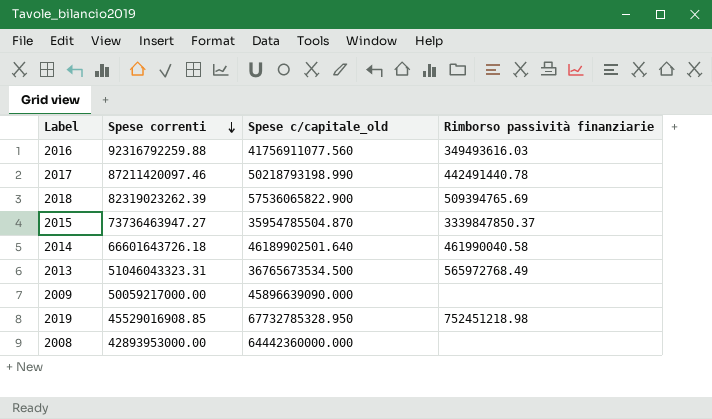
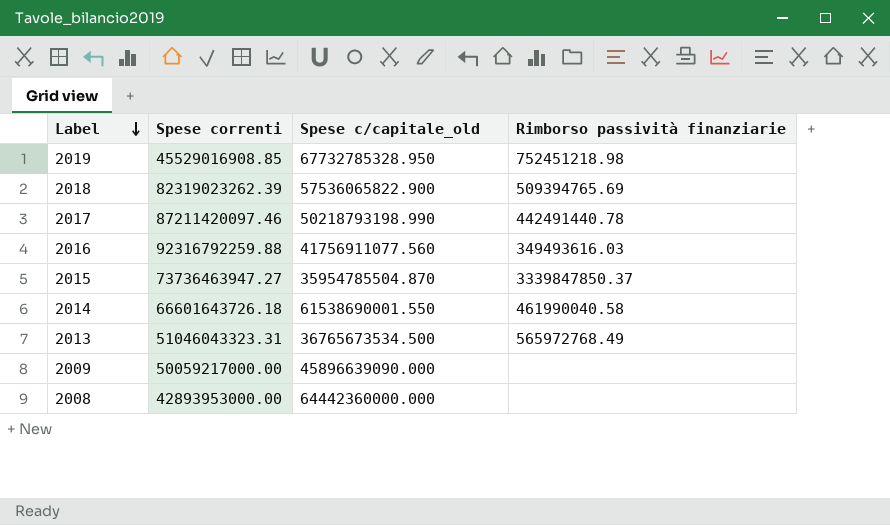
row order: Spese correnti descending -> Label descending
2014 | Spese c/capitale_old: 46189902501.640 -> 61538690001.550

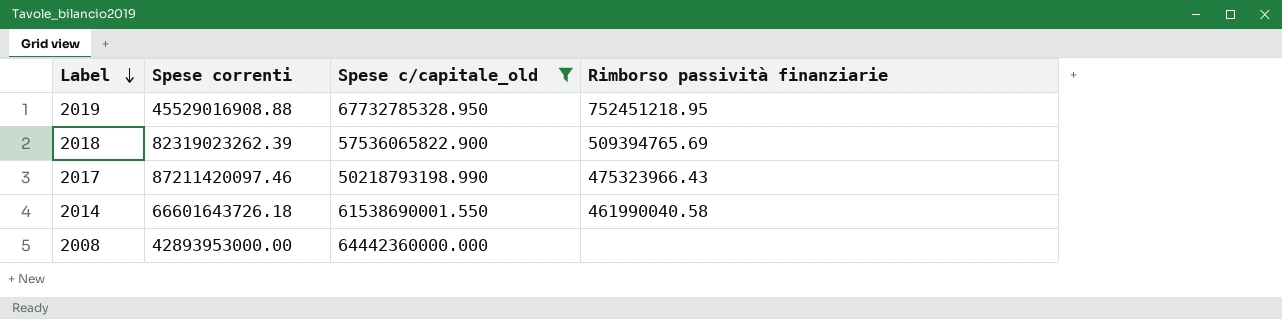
filter: none -> Spese c/capitale_old >= 50218793198.990
2019 | Spese correnti: 45529016908.85 -> 45529016908.88
2019 | Rimborso passività finanziarie: 752451218.98 -> 752451218.95
2017 | Rimborso passività finanziarie: 442491440.78 -> 475323966.43

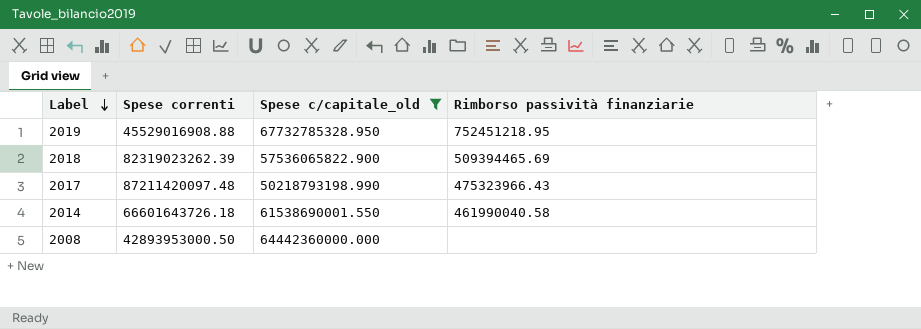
2018 | Rimborso passività finanziarie: 509394765.69 -> 509394465.69
2017 | Spese correnti: 87211420097.46 -> 87211420097.48
2008 | Spese correnti: 42893953000.00 -> 42893953000.50

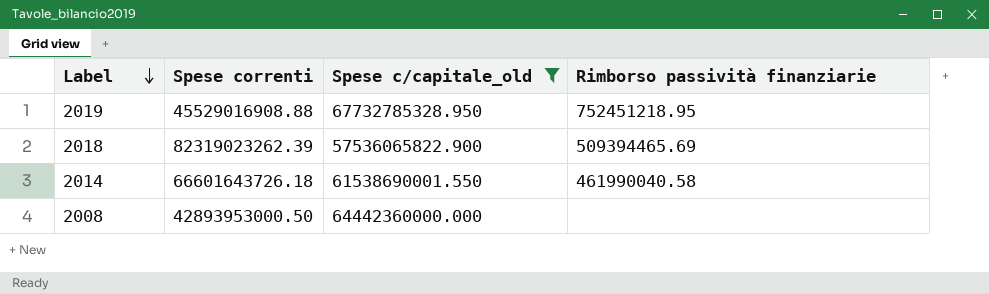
row 2017: 87211420097.48 | 50218793198.990 | 475323966.43 -> none

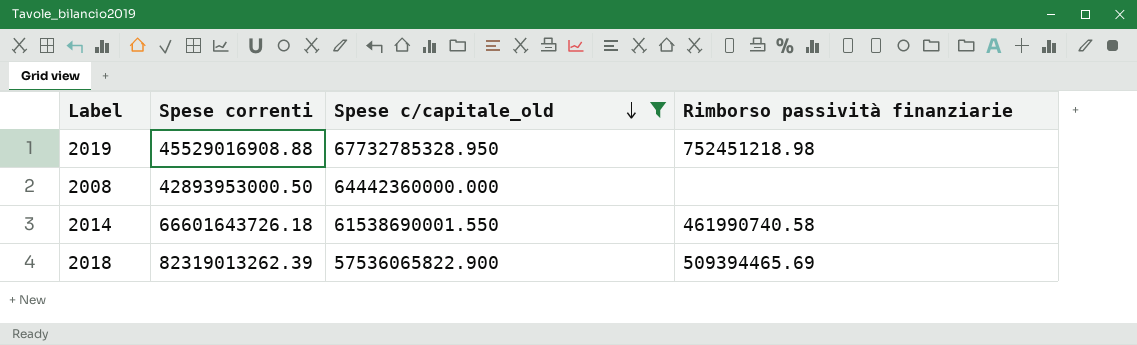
row order: Label descending -> Spese c/capitale_old descending
2019 | Rimborso passività finanziarie: 752451218.95 -> 752451218.98
2014 | Rimborso passività finanziarie: 461990040.58 -> 461990740.58
2018 | Spese correnti: 82319023262.39 -> 82319013262.39

